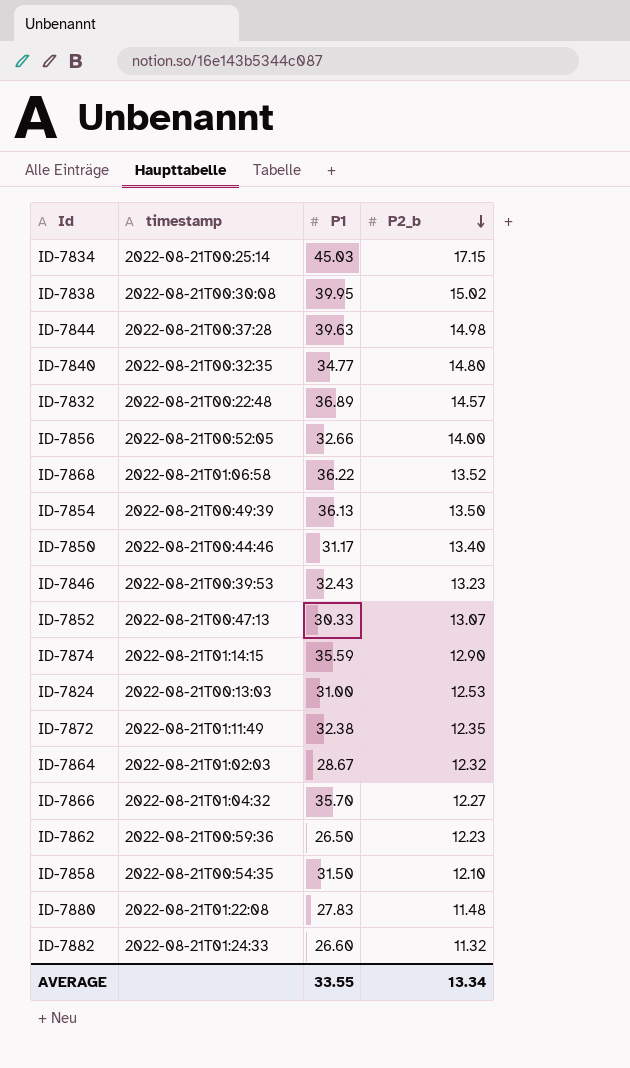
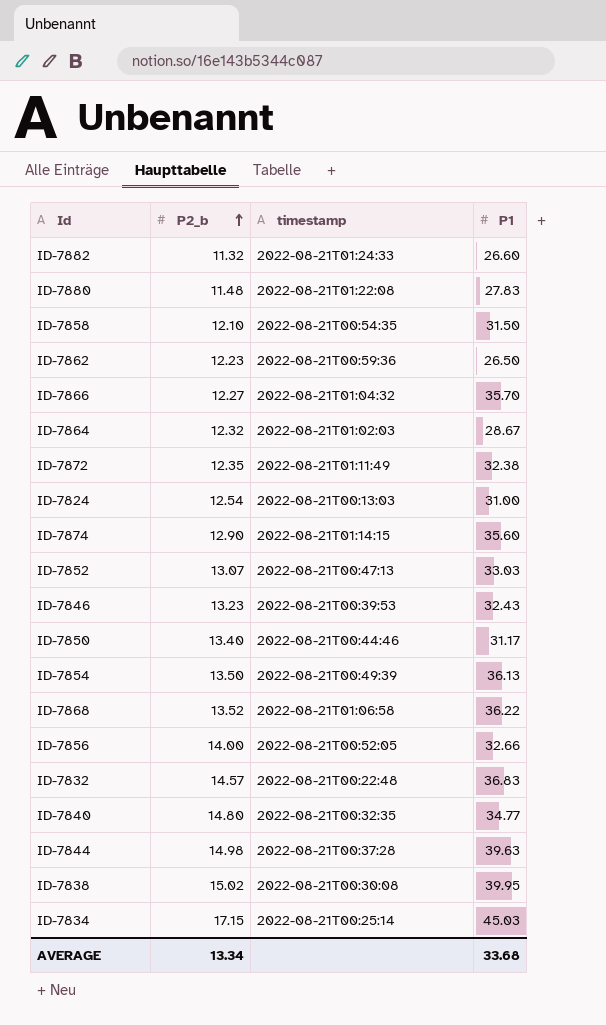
row order: P2_b descending -> P2_b ascending
column P2_b | position: 4 -> 2
ID-7824 | P2_b: 12.53 -> 12.54
ID-7874 | P1: 35.59 -> 35.60
ID-7852 | P1: 30.33 -> 33.03
ID-7832 | P1: 36.89 -> 36.83
AVERAGE | P1: 33.55 -> 33.68

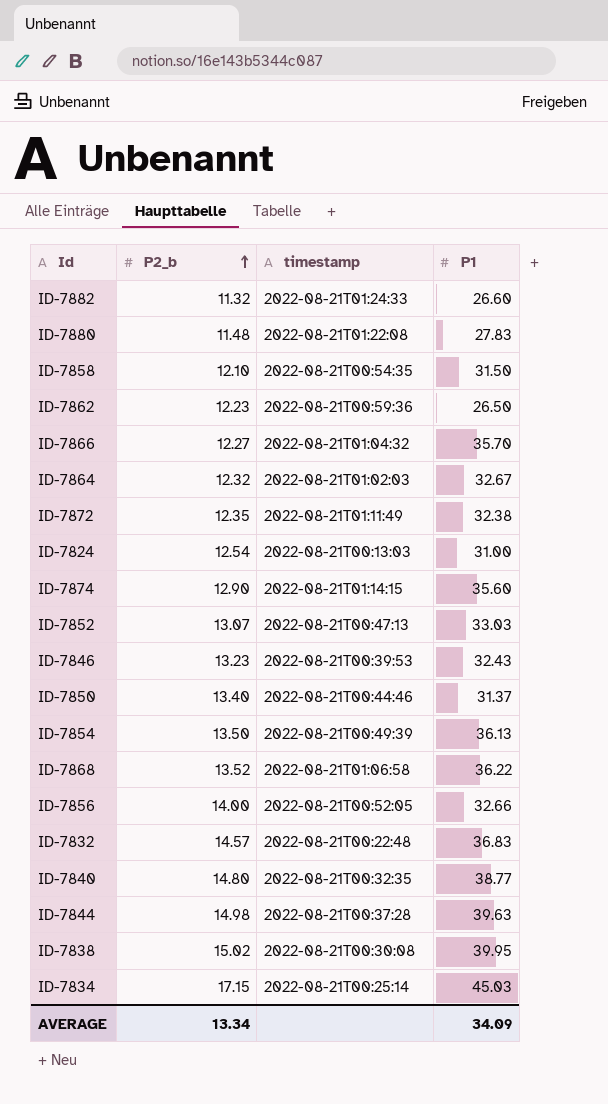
ID-7864 | P1: 28.67 -> 32.67
ID-7850 | P1: 31.17 -> 31.37
ID-7840 | P1: 34.77 -> 38.77
AVERAGE | P1: 33.68 -> 34.09

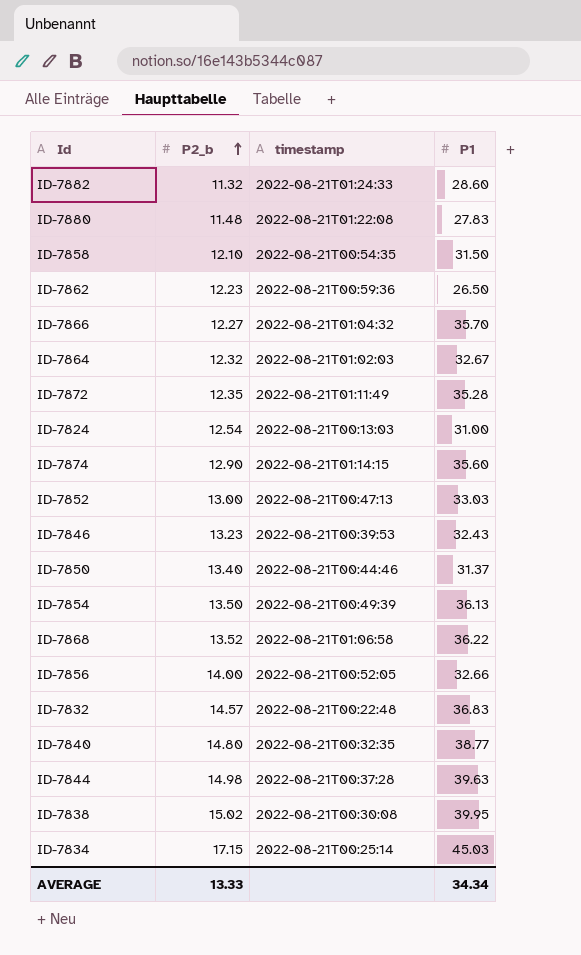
ID-7882 | P1: 26.60 -> 28.60
ID-7872 | P1: 32.38 -> 35.28
ID-7852 | P2_b: 13.07 -> 13.00
AVERAGE | P2_b: 13.34 -> 13.33
AVERAGE | P1: 34.09 -> 34.34

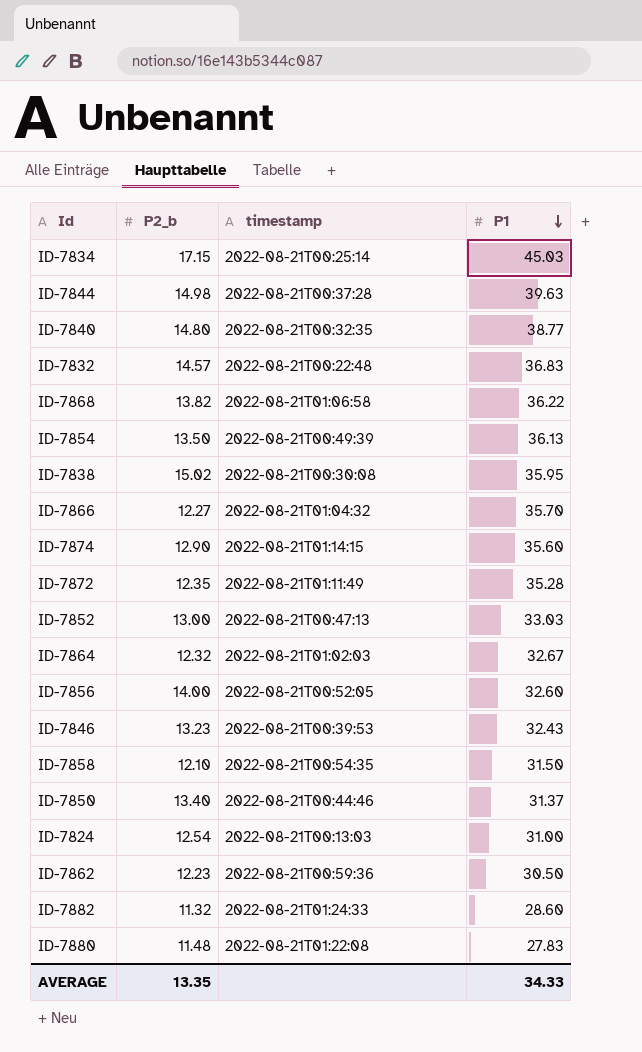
row order: P2_b ascending -> P1 descending
ID-7868 | P2_b: 13.52 -> 13.82
ID-7838 | P1: 39.95 -> 35.95
ID-7856 | P1: 32.66 -> 32.60
ID-7862 | P1: 26.50 -> 30.50
AVERAGE | P2_b: 13.33 -> 13.35
AVERAGE | P1: 34.34 -> 34.33

